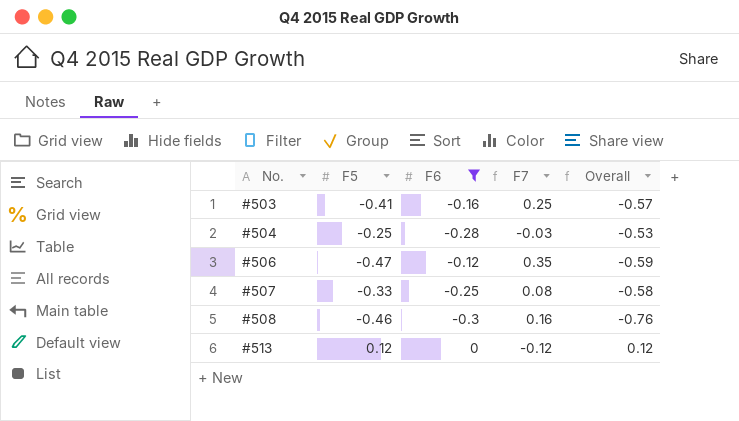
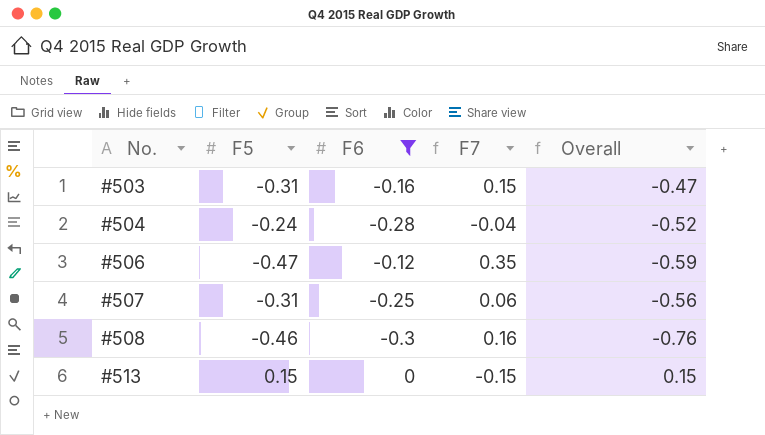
#503 | F5: -0.41 -> -0.31
#503 | F7: 0.25 -> 0.15
#503 | Overall: -0.57 -> -0.47
#504 | F5: -0.25 -> -0.24
#504 | F7: -0.03 -> -0.04
#504 | Overall: -0.53 -> -0.52
#507 | F5: -0.33 -> -0.31
#507 | F7: 0.08 -> 0.06
#507 | Overall: -0.58 -> -0.56
#513 | F5: 0.12 -> 0.15
#513 | F7: -0.12 -> -0.15
#513 | Overall: 0.12 -> 0.15

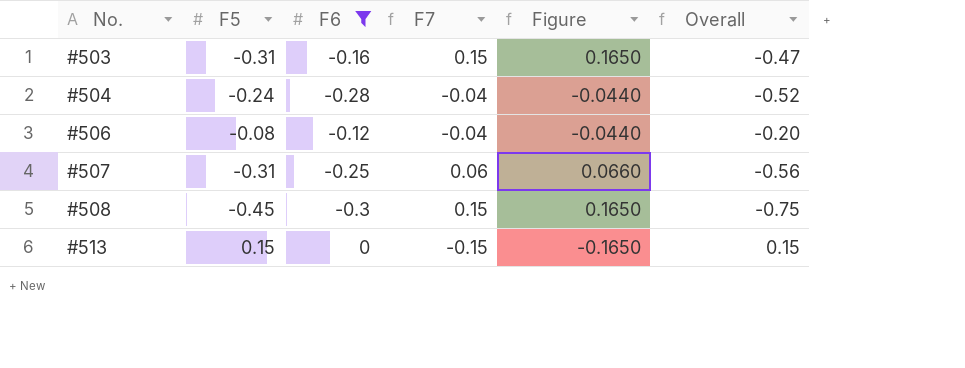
column Figure | formula: none -> [F7] * 1.1
#506 | F5: -0.47 -> -0.08
#506 | F7: 0.35 -> -0.04
#506 | Overall: -0.59 -> -0.20
#508 | F5: -0.46 -> -0.45
#508 | F7: 0.16 -> 0.15
#508 | Overall: -0.76 -> -0.75

